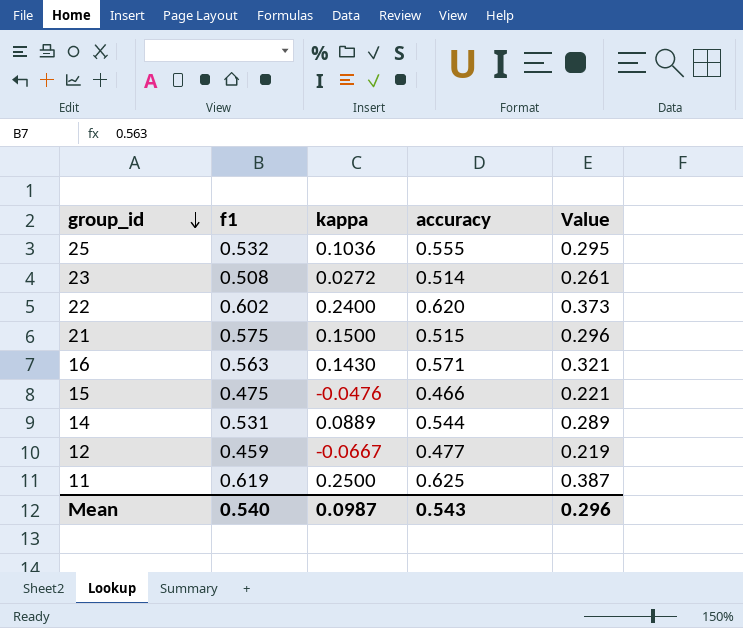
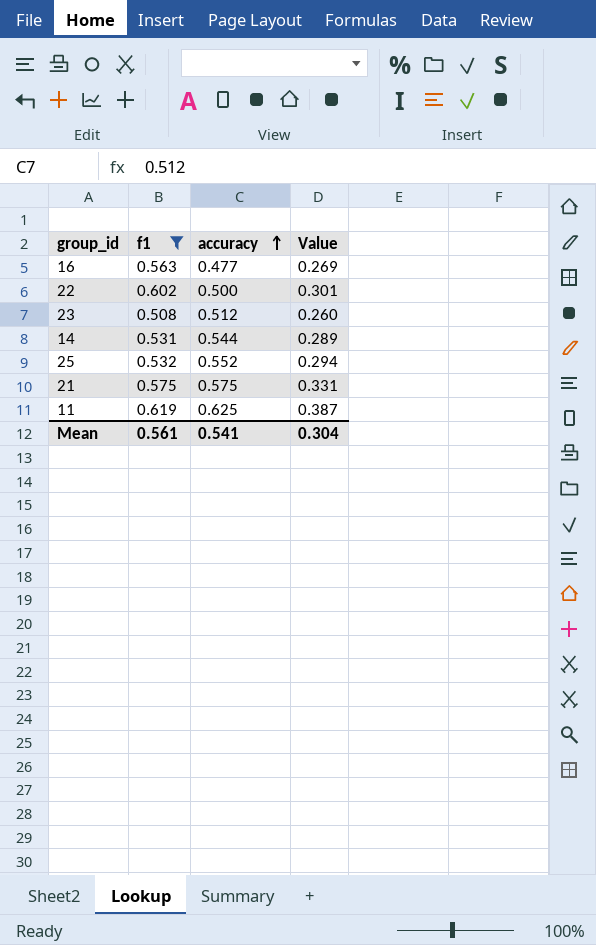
filter: none -> f1 >= 0.508
row order: group_id descending -> accuracy ascending
column kappa | position: 3 -> none
16 | accuracy: 0.571 -> 0.477
16 | Value: 0.321 -> 0.269
22 | accuracy: 0.620 -> 0.500
22 | Value: 0.373 -> 0.301
23 | accuracy: 0.514 -> 0.512
23 | Value: 0.261 -> 0.260
25 | accuracy: 0.555 -> 0.552
25 | Value: 0.295 -> 0.294
21 | accuracy: 0.515 -> 0.575
21 | Value: 0.296 -> 0.331
Mean | f1: 0.540 -> 0.561
Mean | accuracy: 0.543 -> 0.541
Mean | Value: 0.296 -> 0.304

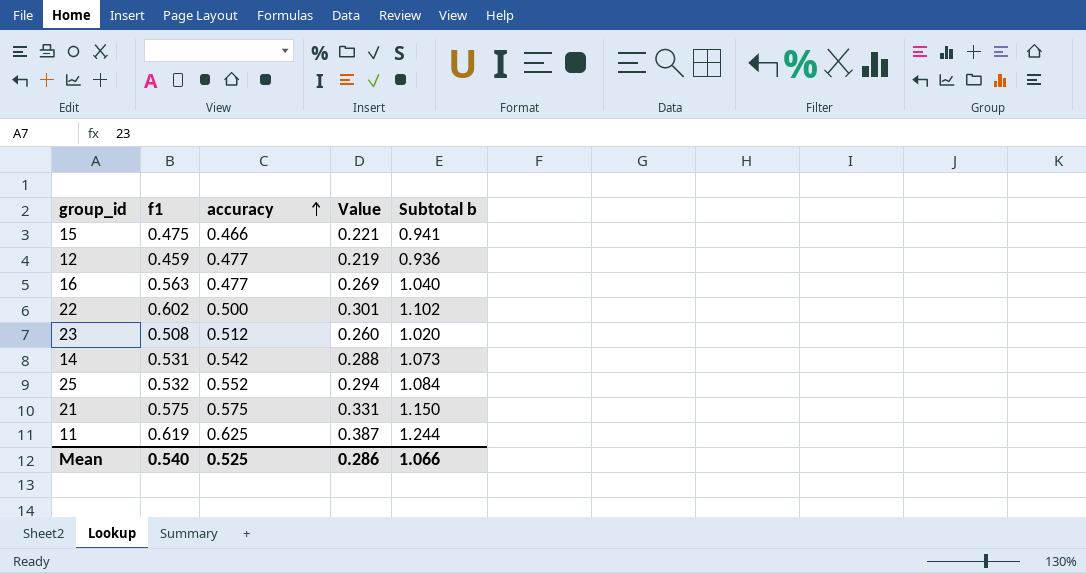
filter: f1 >= 0.508 -> none
column Subtotal b | formula: none -> [f1] + [accuracy]
14 | accuracy: 0.544 -> 0.542
14 | Value: 0.289 -> 0.288
Mean | f1: 0.561 -> 0.540
Mean | accuracy: 0.541 -> 0.525
Mean | Value: 0.304 -> 0.286

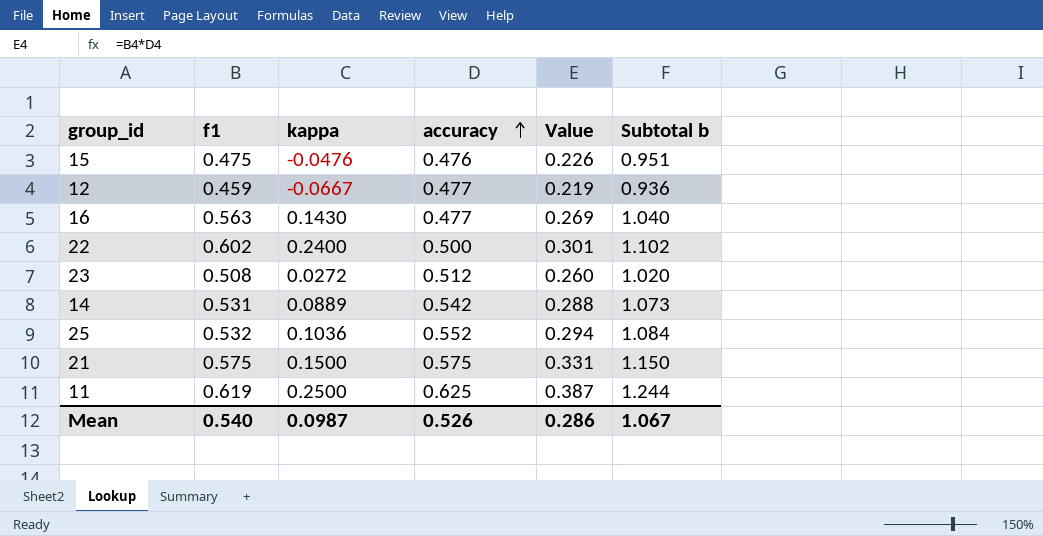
column kappa | position: none -> 3
15 | accuracy: 0.466 -> 0.476
15 | Value: 0.221 -> 0.226
15 | Subtotal b: 0.941 -> 0.951
Mean | accuracy: 0.525 -> 0.526
Mean | Subtotal b: 1.066 -> 1.067

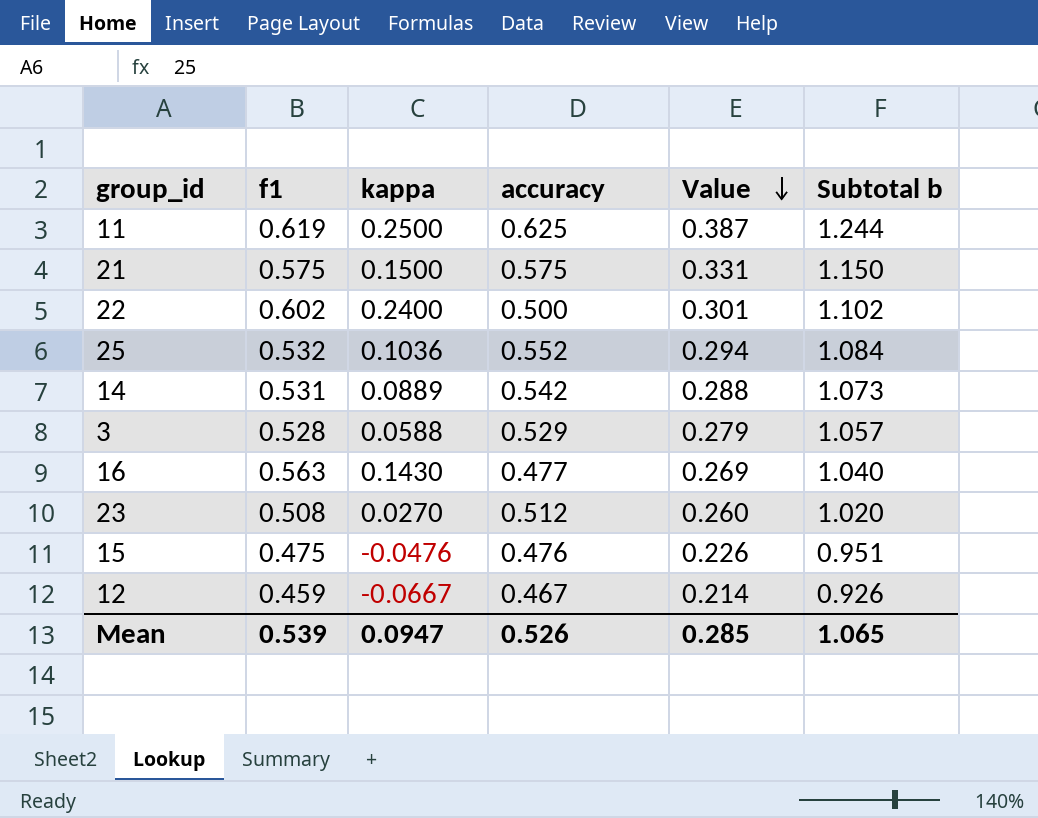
row order: accuracy ascending -> Value descending
row 3: none -> 0.528 | 0.0588 | 0.529 | 0.279 | 1.057
23 | kappa: 0.0272 -> 0.0270
12 | accuracy: 0.477 -> 0.467
12 | Value: 0.219 -> 0.214
12 | Subtotal b: 0.936 -> 0.926
Mean | f1: 0.540 -> 0.539
Mean | kappa: 0.0987 -> 0.0947
Mean | Value: 0.286 -> 0.285
Mean | Subtotal b: 1.067 -> 1.065

